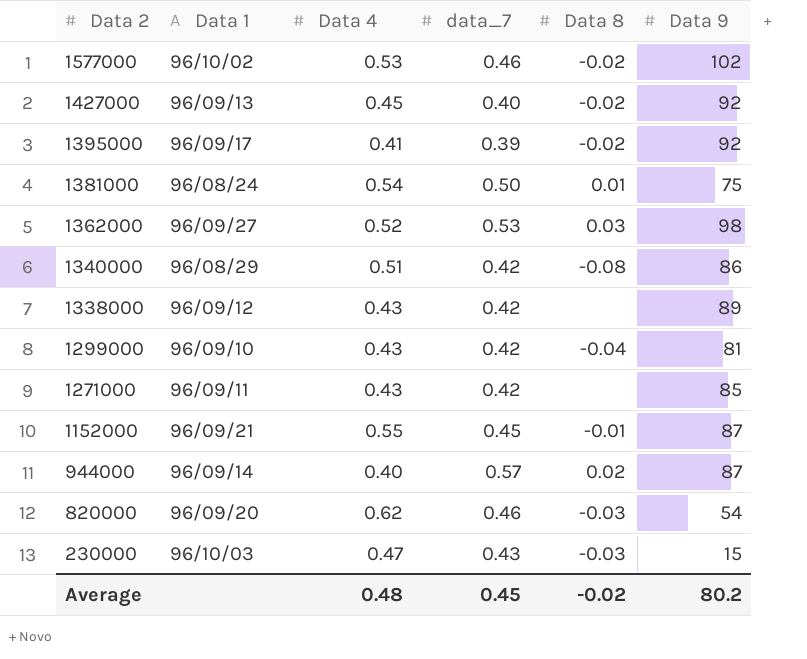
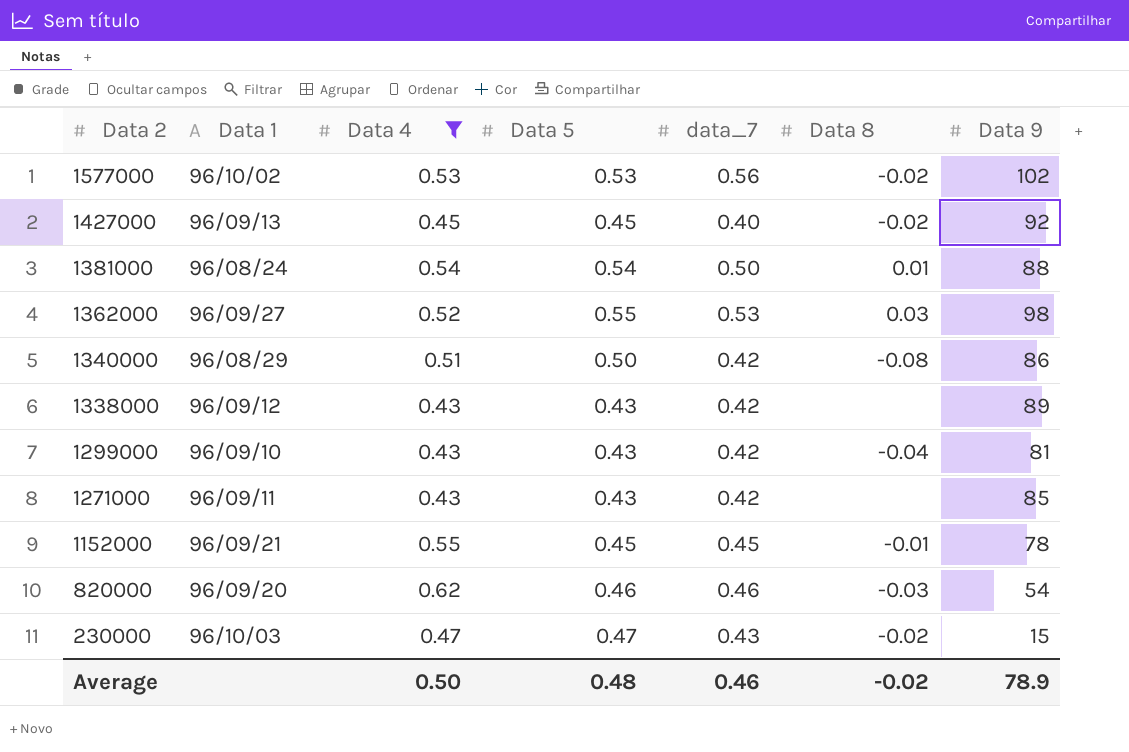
filter: none -> Data 4 >= 0.43
column Data 5 | position: none -> 4
1577000 | data_7: 0.46 -> 0.56
1381000 | Data 9: 75 -> 88
1152000 | Data 9: 87 -> 78
230000 | Data 8: -0.03 -> -0.02
Average | Data 4: 0.48 -> 0.50
Average | data_7: 0.45 -> 0.46
Average | Data 9: 80.2 -> 78.9

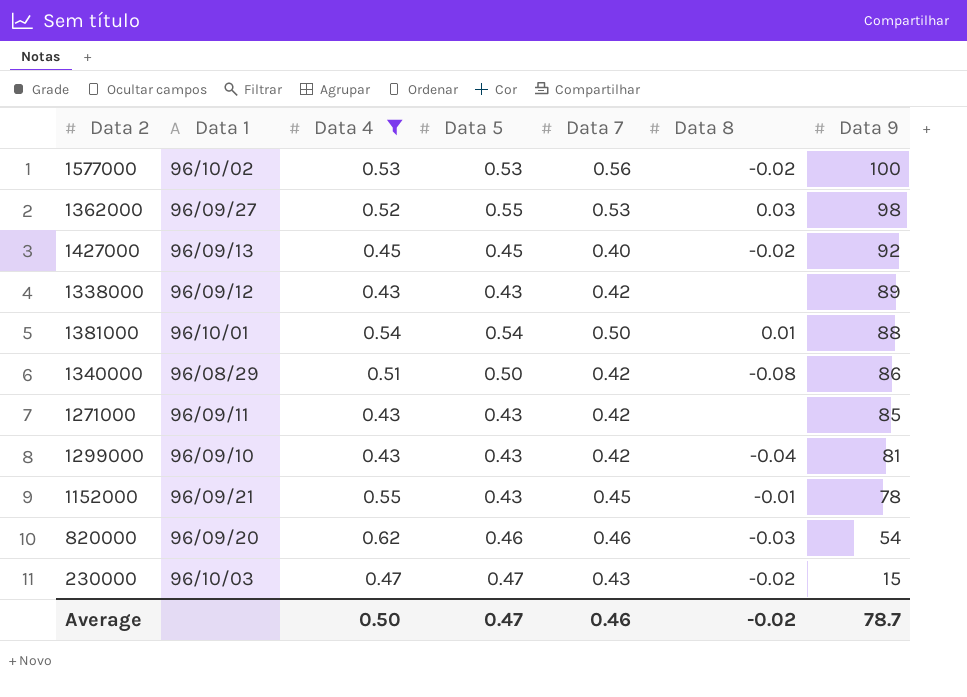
row order: Data 2 descending -> Data 9 descending
column name: data_7 -> Data 7
1577000 | Data 9: 102 -> 100
1381000 | Data 1: 96/08/24 -> 96/10/01
1152000 | Data 5: 0.45 -> 0.43
Average | Data 5: 0.48 -> 0.47
Average | Data 9: 78.9 -> 78.7

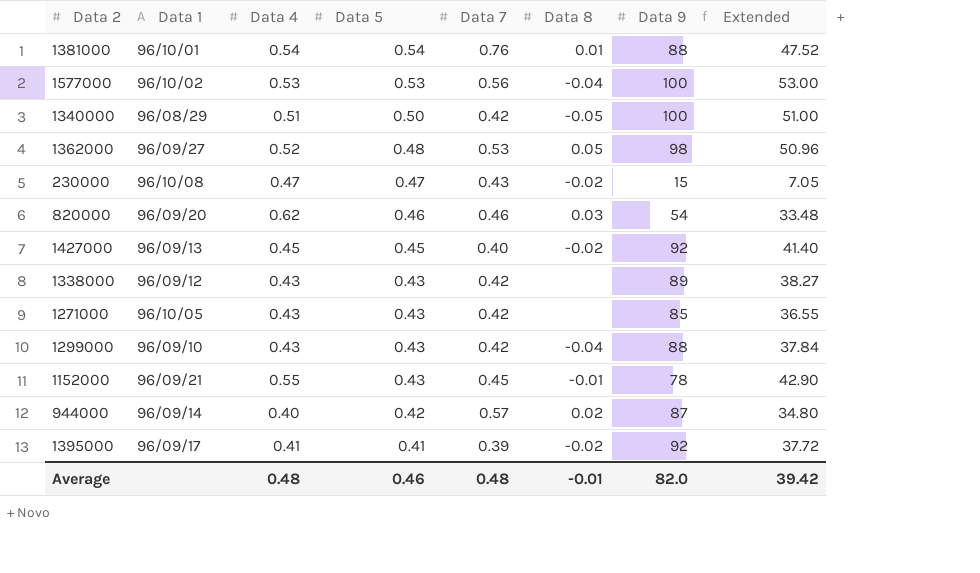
filter: Data 4 >= 0.43 -> none
row order: Data 9 descending -> Data 5 descending
column Extended | formula: none -> [Data 4] * [Data 9]
1381000 | Data 7: 0.50 -> 0.76
1577000 | Data 8: -0.02 -> -0.04
1340000 | Data 8: -0.08 -> -0.05
1340000 | Data 9: 86 -> 100
1362000 | Data 5: 0.55 -> 0.48
1362000 | Data 8: 0.03 -> 0.05
230000 | Data 1: 96/10/03 -> 96/10/08
820000 | Data 8: -0.03 -> 0.03
1271000 | Data 1: 96/09/11 -> 96/10/05
1299000 | Data 9: 81 -> 88
Average | Data 4: 0.50 -> 0.48
Average | Data 5: 0.47 -> 0.46
Average | Data 7: 0.46 -> 0.48
Average | Data 8: -0.02 -> -0.01
Average | Data 9: 78.7 -> 82.0

